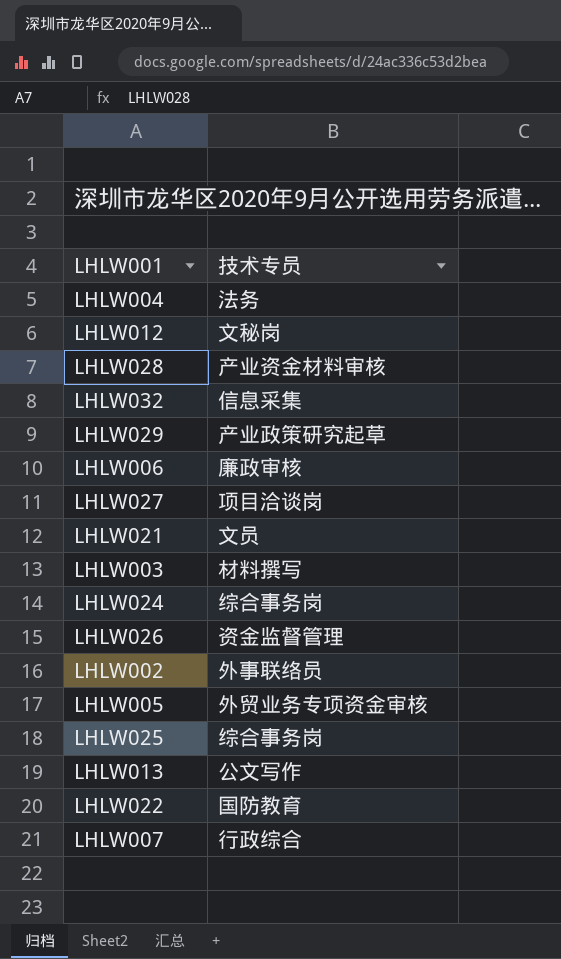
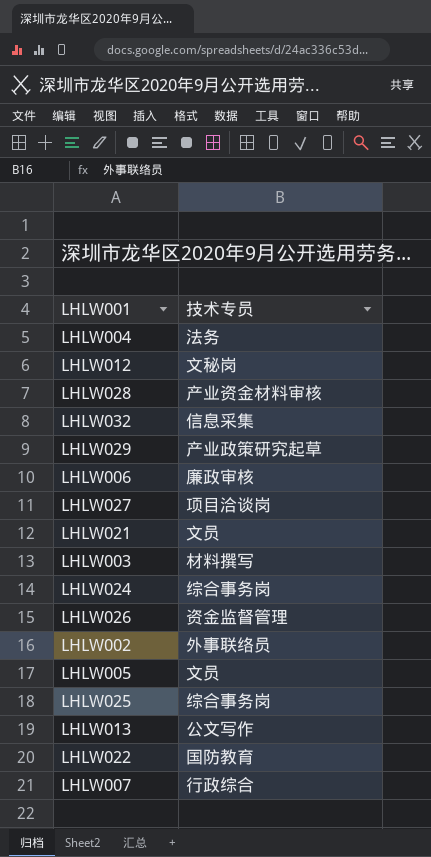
LHLW005 | 技术专员: 外贸业务专项资金审核 -> 文员

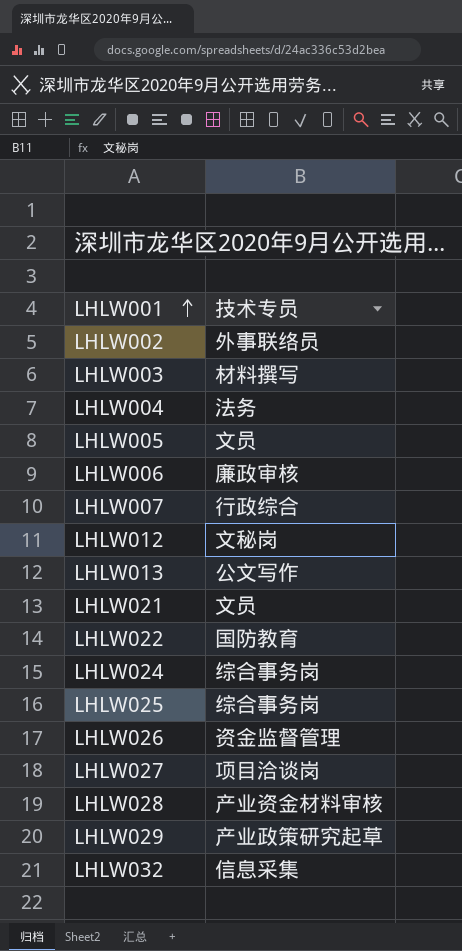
row order: none -> LHLW001 ascending

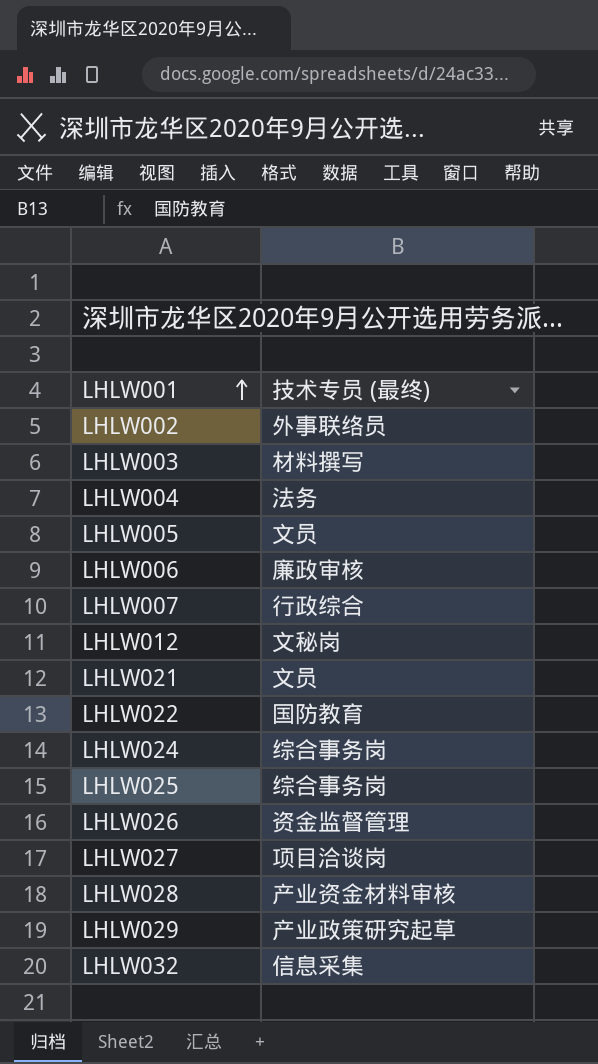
column name: 技术专员 -> 技术专员 (最终)
row LHLW013: 公文写作 -> none

